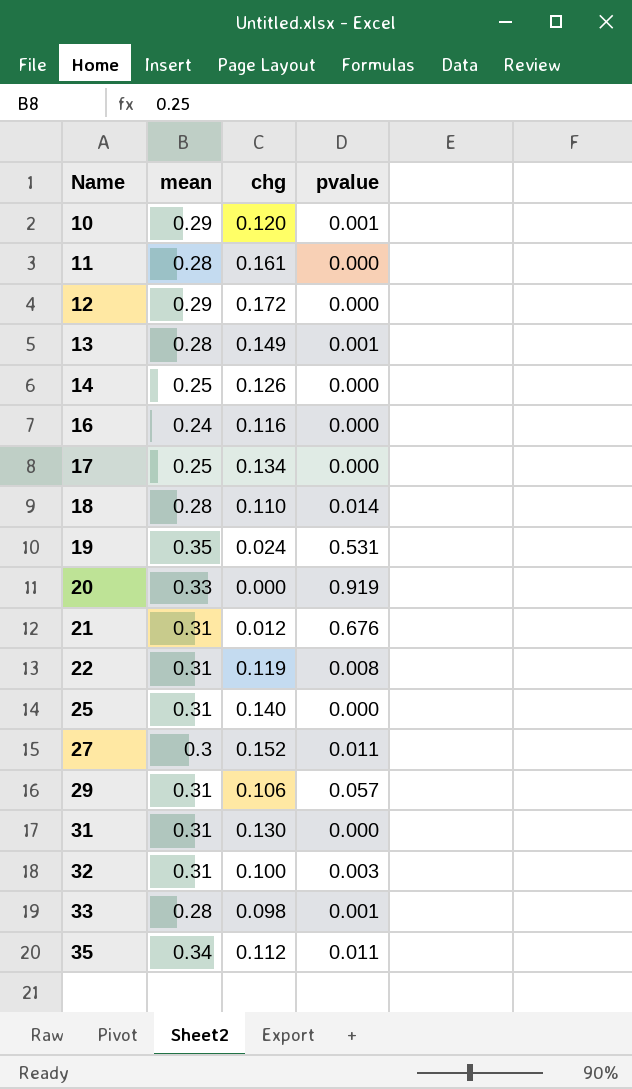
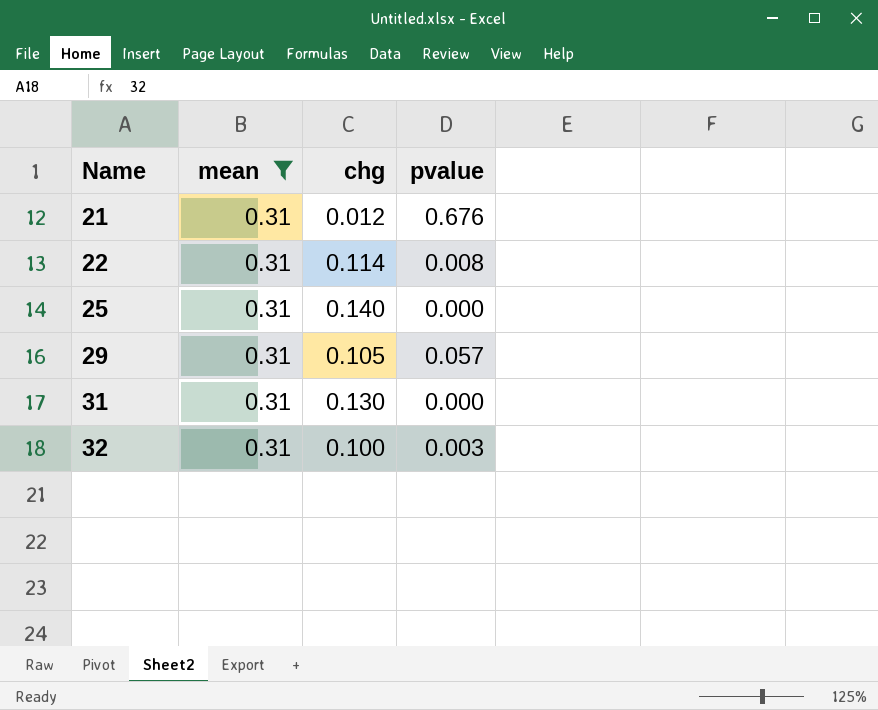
filter: none -> mean = 0.31
22 | chg: 0.119 -> 0.114
29 | chg: 0.106 -> 0.105

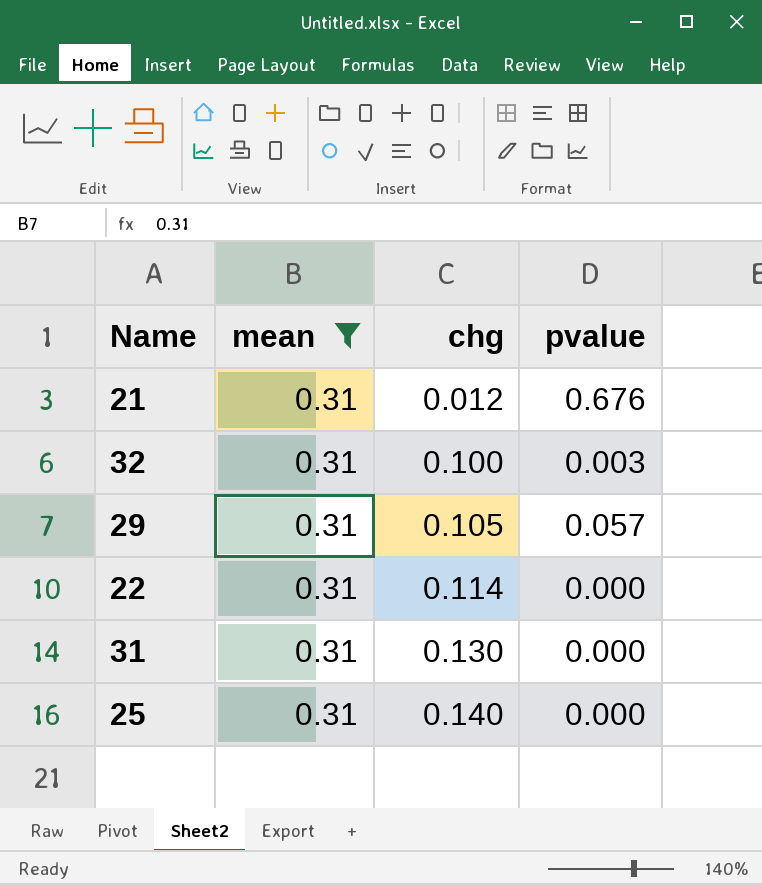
row order: Name ascending -> chg ascending
22 | pvalue: 0.008 -> 0.000

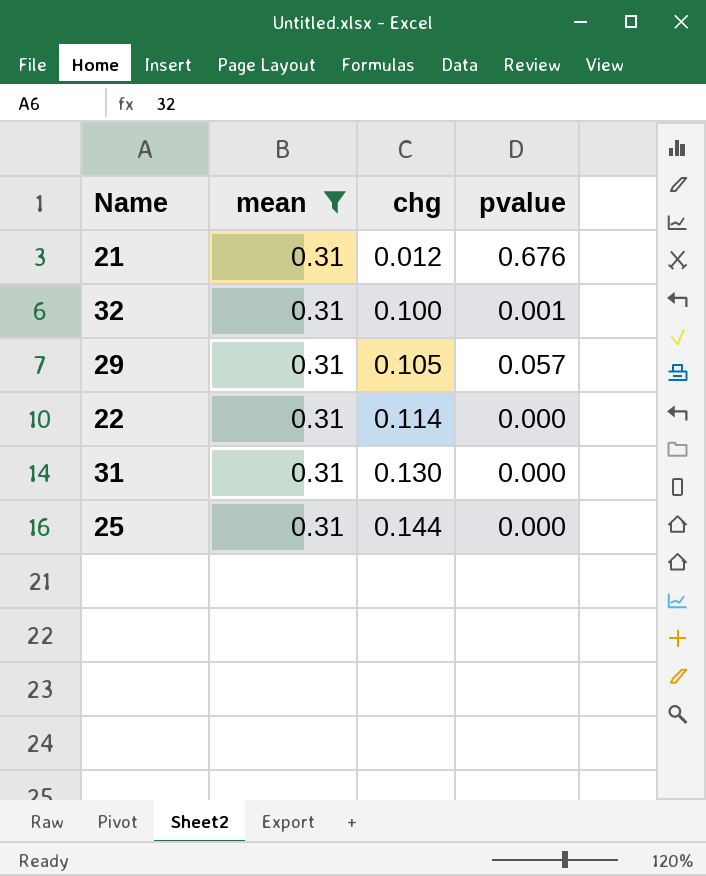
32 | pvalue: 0.003 -> 0.001
25 | chg: 0.140 -> 0.144

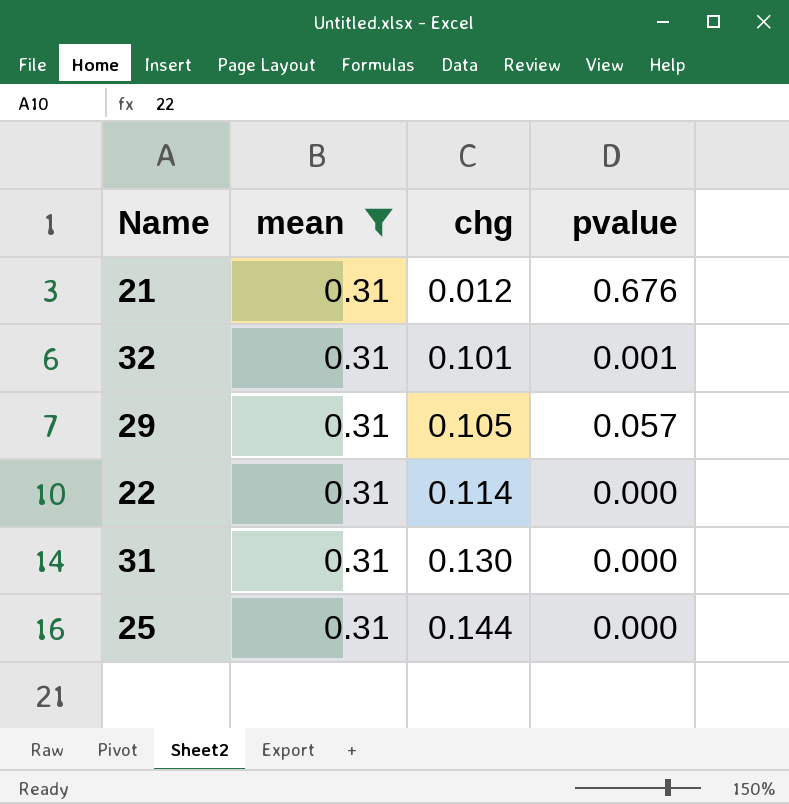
32 | chg: 0.100 -> 0.101

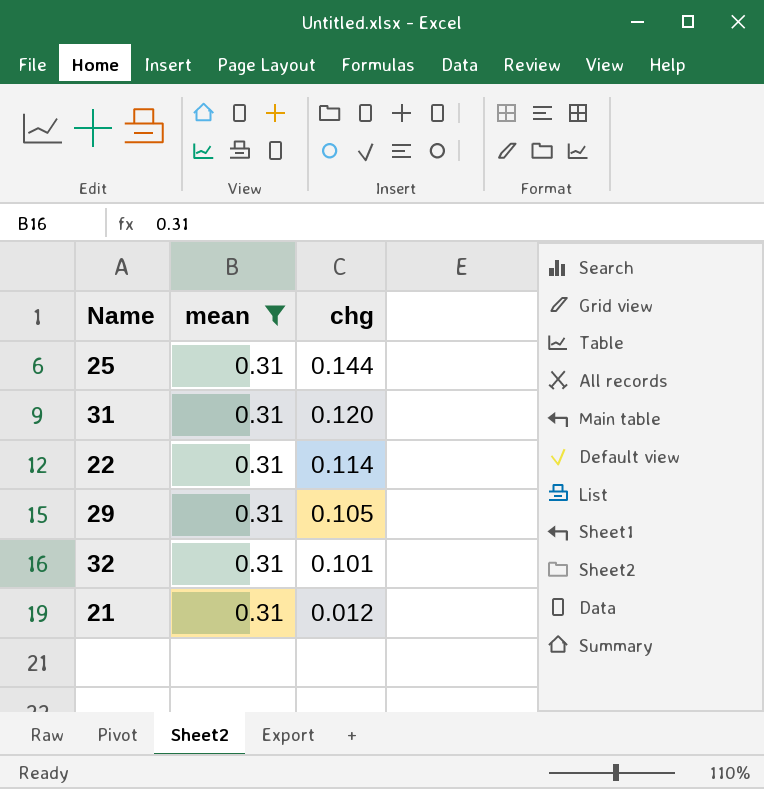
row order: chg ascending -> chg descending
column pvalue | position: 4 -> none
31 | chg: 0.130 -> 0.120

